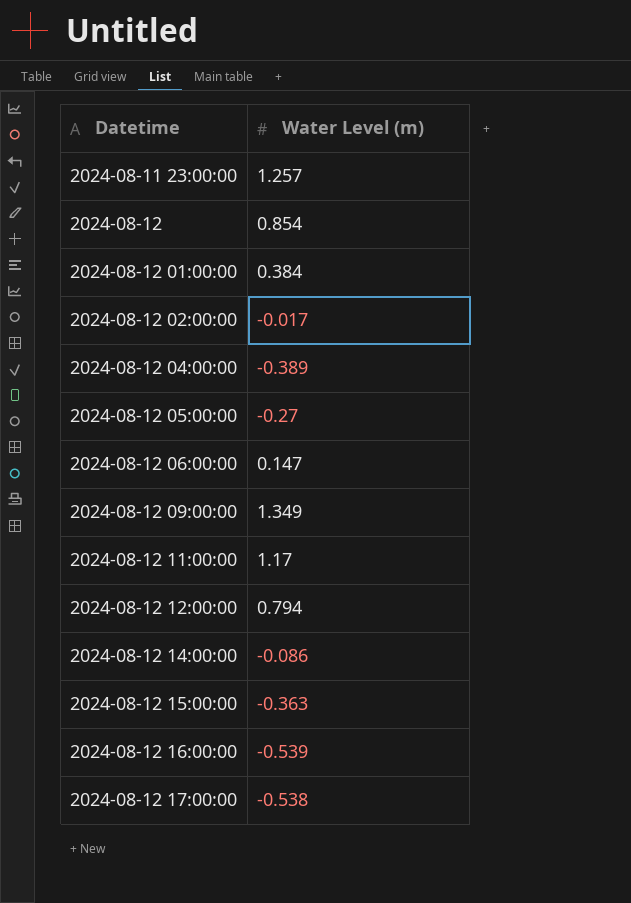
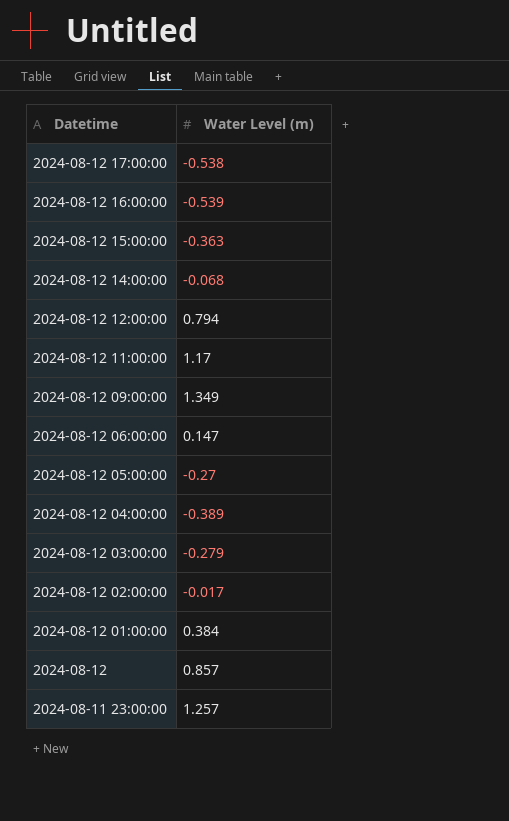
row order: Datetime ascending -> Datetime descending
2024-08-12 14:00:00 | Water Level (m): -0.086 -> -0.068
row 2024-08-12 03:00:00: none -> -0.279
2024-08-12 | Water Level (m): 0.854 -> 0.857

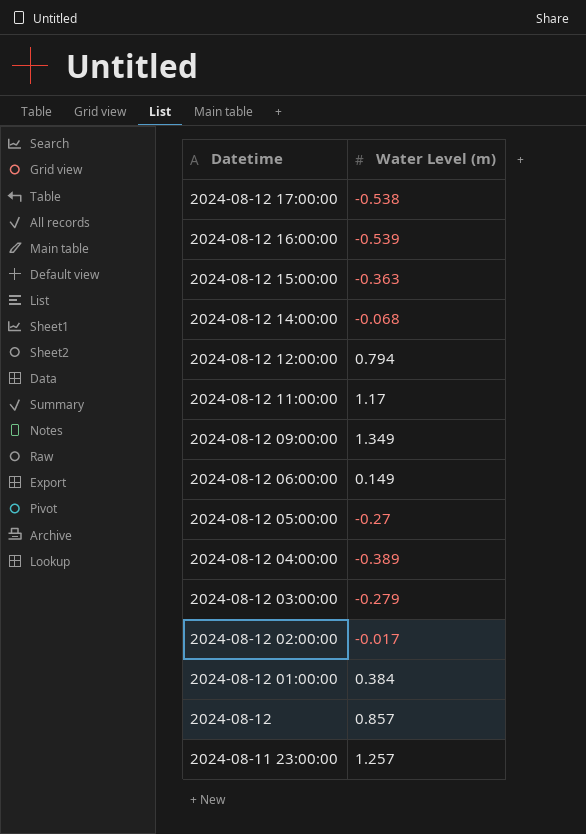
2024-08-12 06:00:00 | Water Level (m): 0.147 -> 0.149

